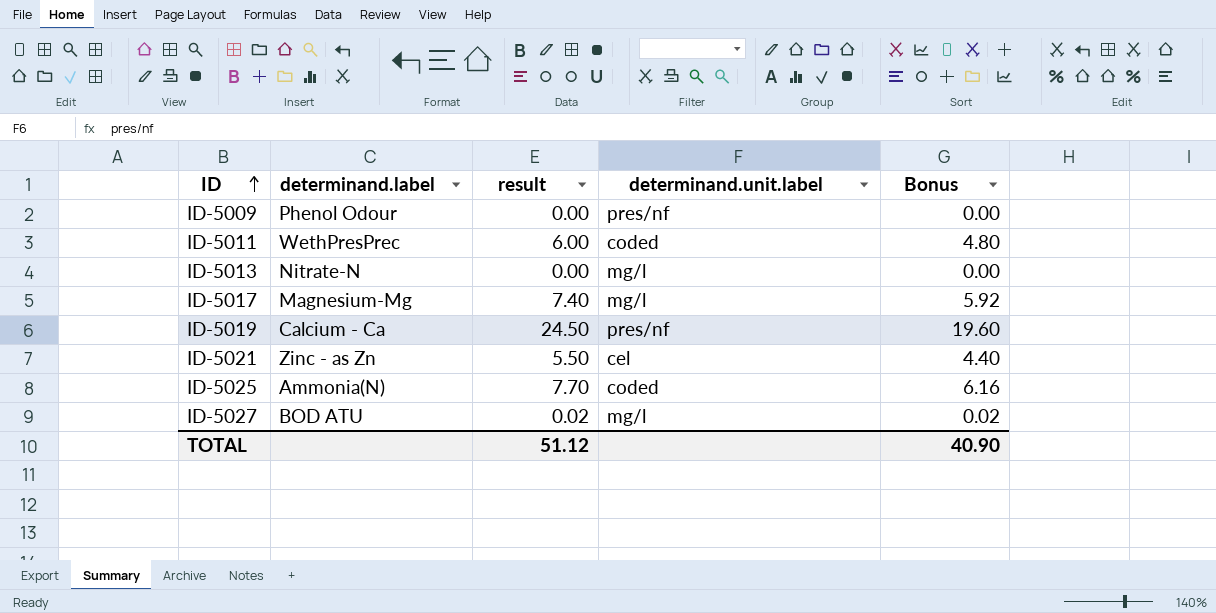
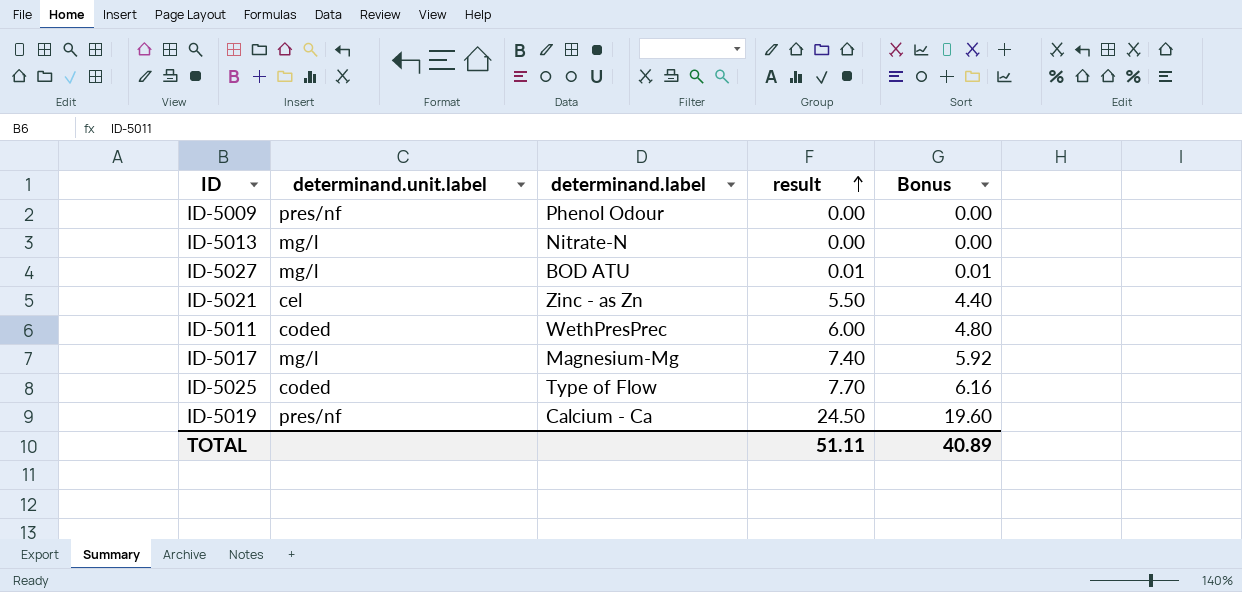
row order: ID ascending -> result ascending
column determinand.unit.label | position: 4 -> 2
ID-5027 | result: 0.02 -> 0.01
ID-5027 | Bonus: 0.02 -> 0.01
ID-5025 | determinand.label: Ammonia(N) -> Type of Flow
TOTAL | result: 51.12 -> 51.11
TOTAL | Bonus: 40.90 -> 40.89

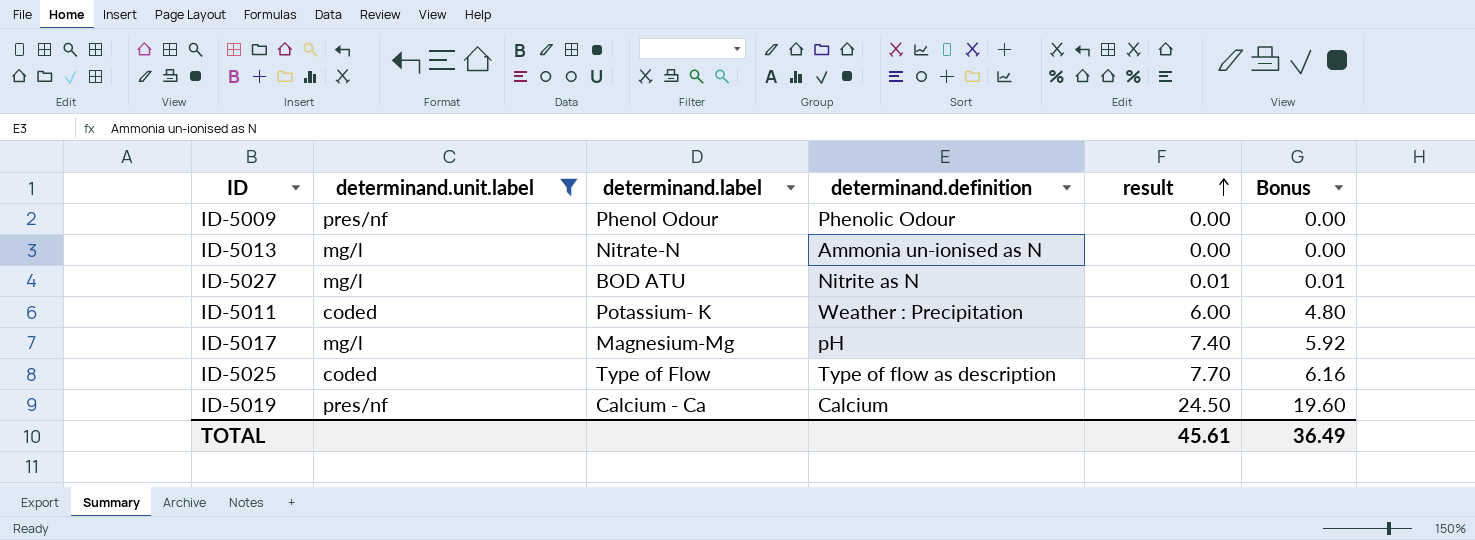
filter: none -> determinand.unit.label != cel
column determinand.definition | position: none -> 4
ID-5011 | determinand.label: WethPresPrec -> Potassium- K
TOTAL | result: 51.11 -> 45.61
TOTAL | Bonus: 40.89 -> 36.49

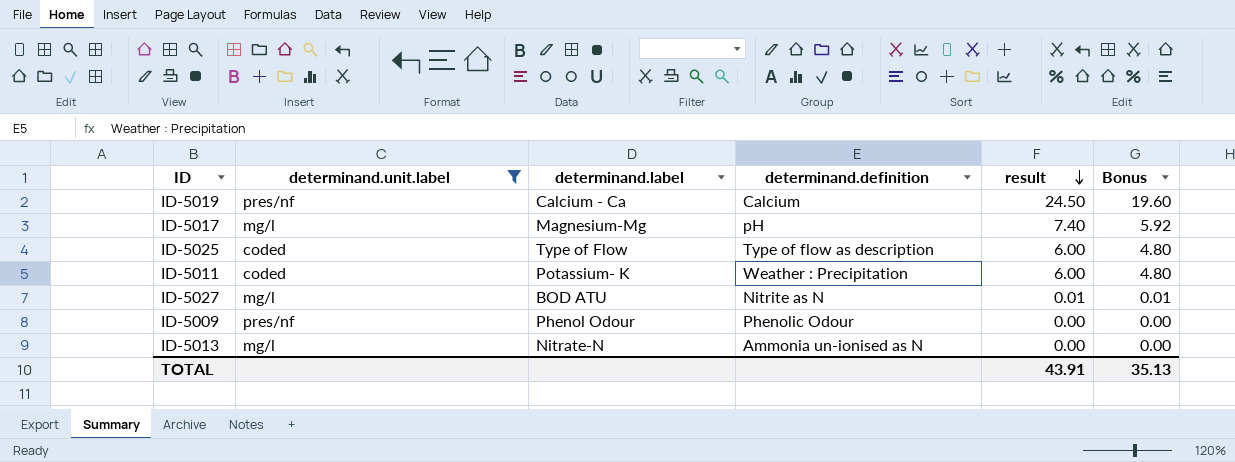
row order: result ascending -> result descending
ID-5025 | result: 7.70 -> 6.00
ID-5025 | Bonus: 6.16 -> 4.80
TOTAL | result: 45.61 -> 43.91
TOTAL | Bonus: 36.49 -> 35.13

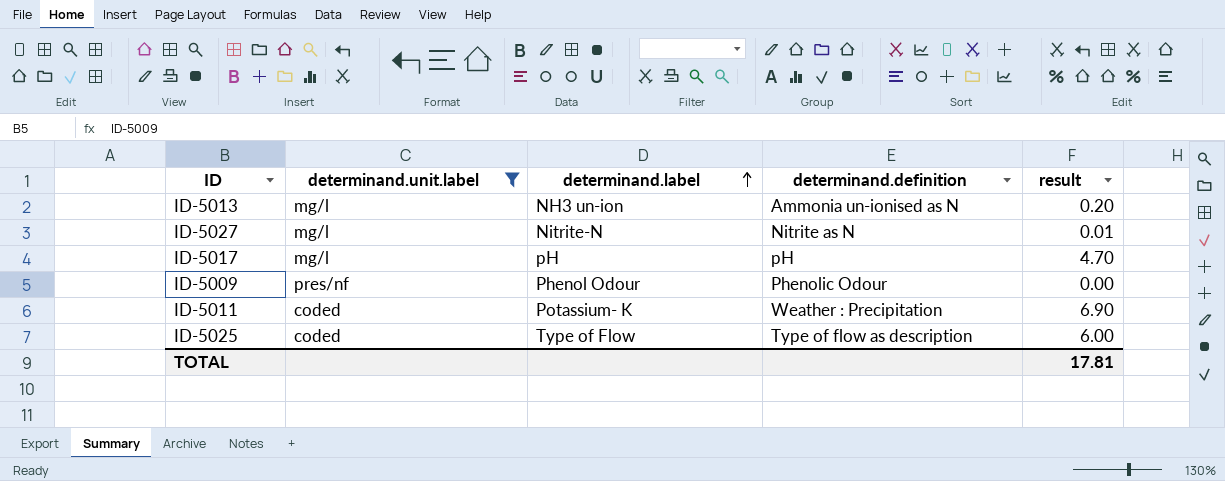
row order: result descending -> determinand.label ascending
column Bonus | formula: [result] * 0.8 -> none
row ID-5019: pres/nf | Calcium - Ca | Calcium | 24.50 | 19.60 -> none
ID-5013 | determinand.label: Nitrate-N -> NH3 un-ion
ID-5013 | result: 0.00 -> 0.20
ID-5027 | determinand.label: BOD ATU -> Nitrite-N
ID-5017 | determinand.label: Magnesium-Mg -> pH
ID-5017 | result: 7.40 -> 4.70
ID-5011 | result: 6.00 -> 6.90
TOTAL | result: 43.91 -> 17.81

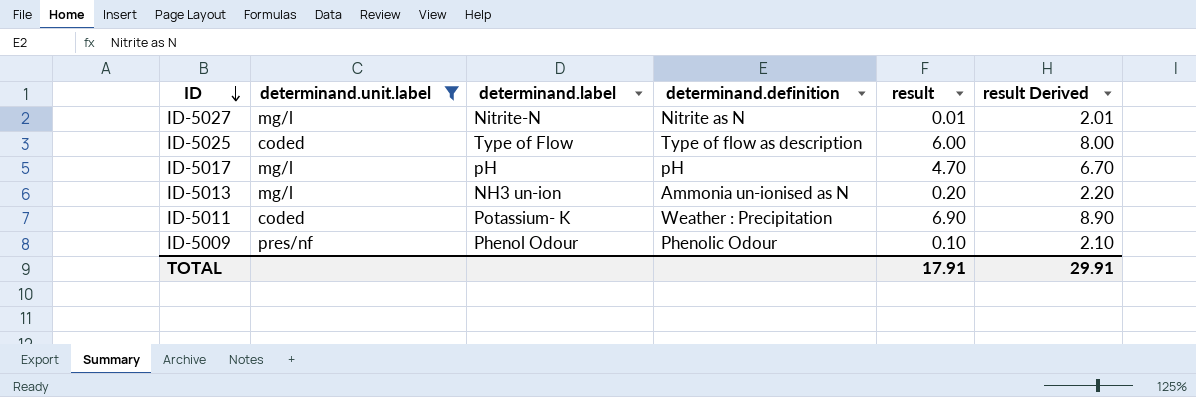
row order: determinand.label ascending -> ID descending
column result Derived | formula: none -> [result] + 2
ID-5009 | result: 0.00 -> 0.10
TOTAL | result: 17.81 -> 17.91

